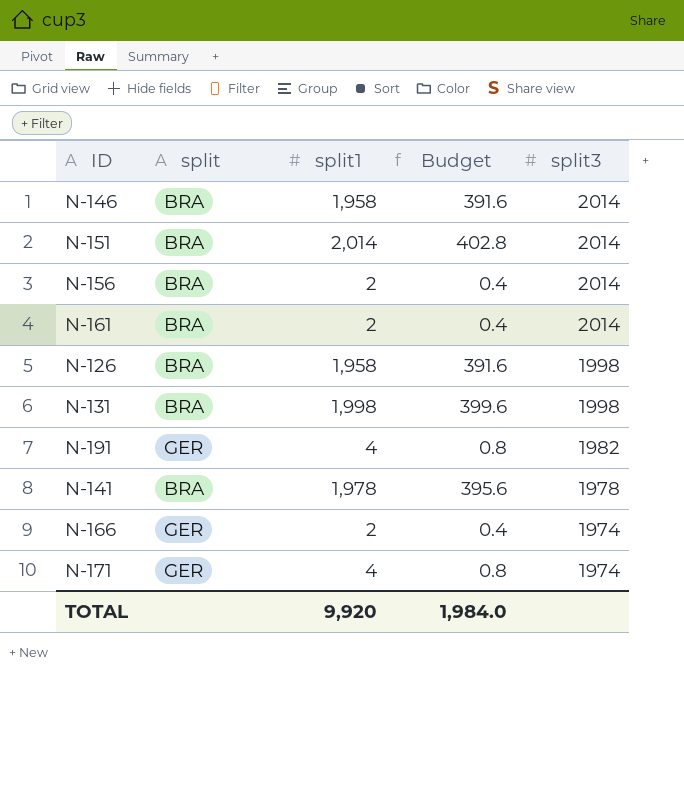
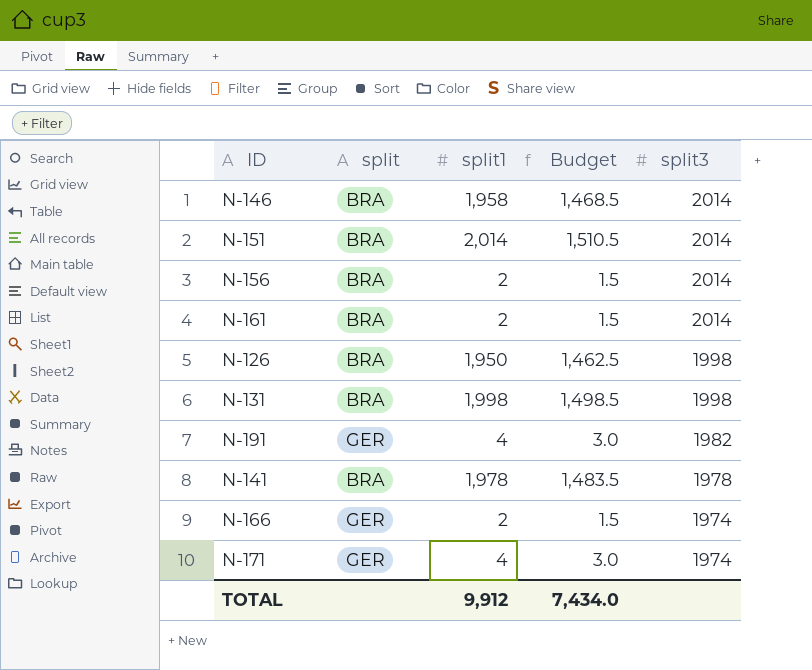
column Budget | formula: [split1] * 0.2 -> [split1] * 0.75
N-126 | split1: 1,958 -> 1,950
TOTAL | split1: 9,920 -> 9,912
TOTAL | Budget: 1,984.0 -> 7,434.0

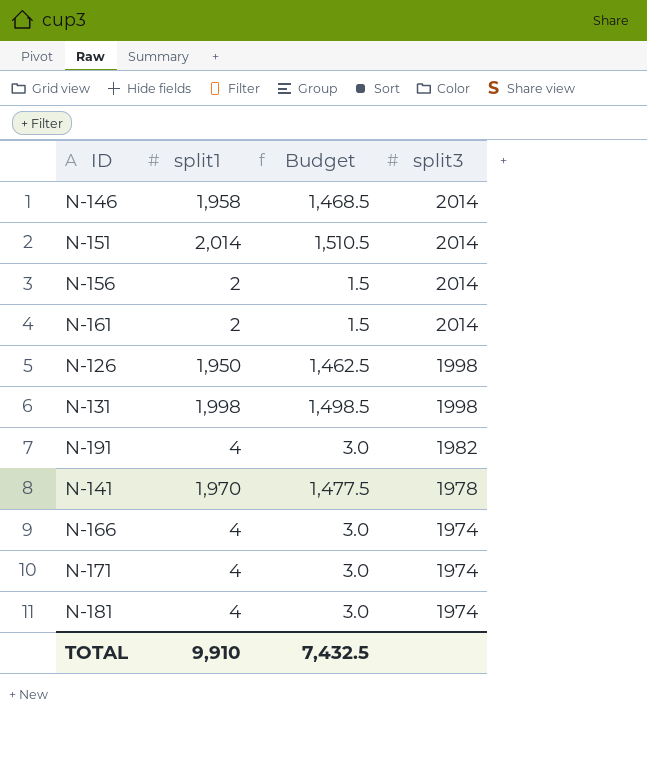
column split | position: 2 -> none
N-141 | split1: 1,978 -> 1,970
N-141 | Budget: 1,483.5 -> 1,477.5
N-166 | split1: 2 -> 4
N-166 | Budget: 1.5 -> 3.0
row N-181: none -> 4 | 3.0 | 1974
TOTAL | split1: 9,912 -> 9,910
TOTAL | Budget: 7,434.0 -> 7,432.5

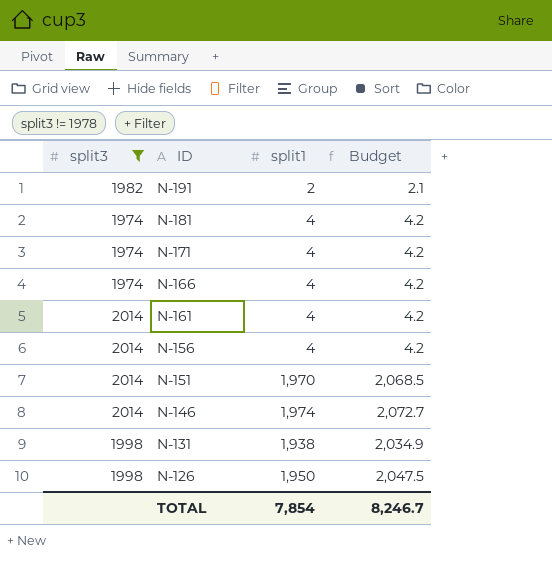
filter: none -> split3 != 1978
row order: split3 descending -> ID descending
column split3 | position: 4 -> 1
column Budget | formula: [split1] * 0.75 -> [split1] * 1.05
N-191 | split1: 4 -> 2
N-161 | split1: 2 -> 4
N-156 | split1: 2 -> 4
N-151 | split1: 2,014 -> 1,970
N-146 | split1: 1,958 -> 1,974
N-131 | split1: 1,998 -> 1,938
TOTAL | split1: 9,910 -> 7,854
TOTAL | Budget: 7,432.5 -> 8,246.7

